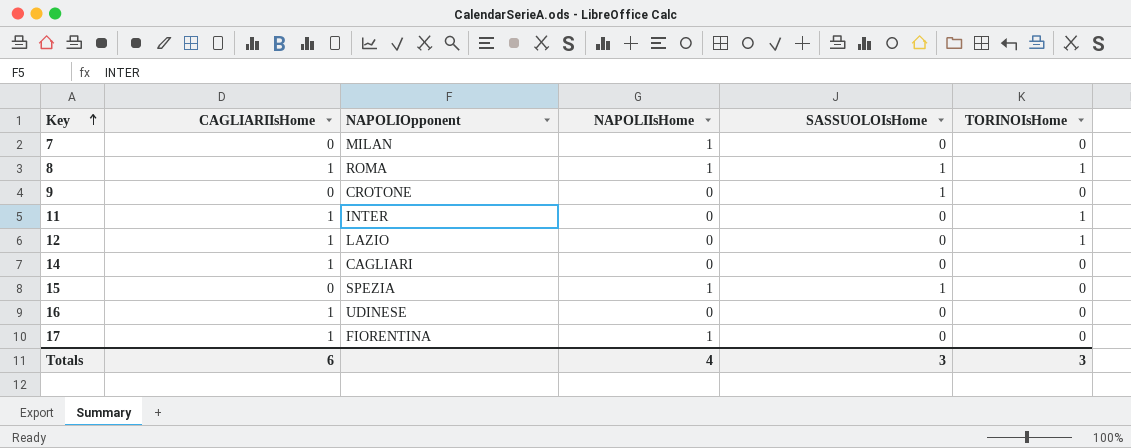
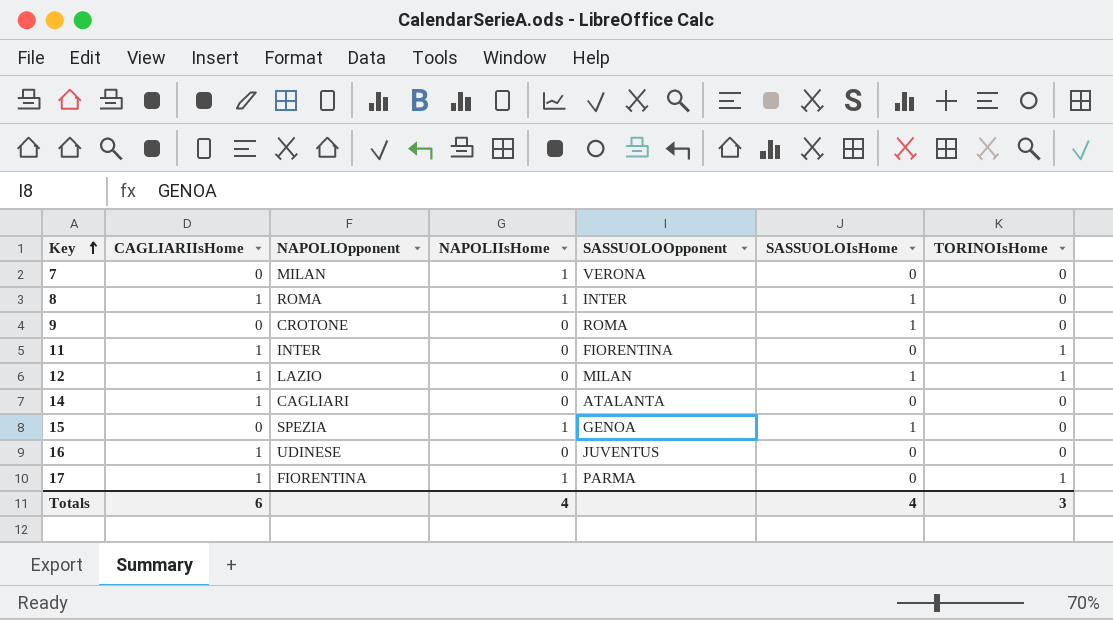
column SASSUOLOOpponent | position: none -> 5
8 | TORINOIsHome: 1 -> 0
12 | SASSUOLOIsHome: 0 -> 1
17 | TORINOIsHome: 0 -> 1
Totals | SASSUOLOIsHome: 3 -> 4

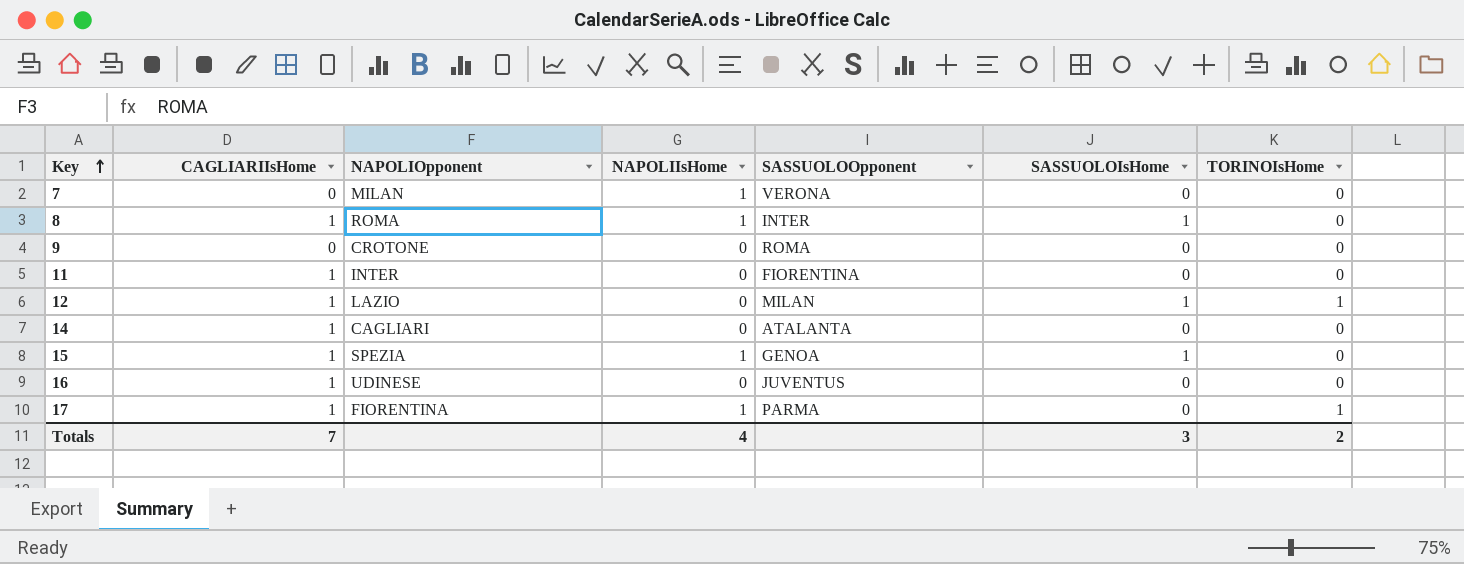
9 | SASSUOLOIsHome: 1 -> 0
11 | TORINOIsHome: 1 -> 0
15 | CAGLIARIIsHome: 0 -> 1
Totals | CAGLIARIIsHome: 6 -> 7
Totals | SASSUOLOIsHome: 4 -> 3
Totals | TORINOIsHome: 3 -> 2

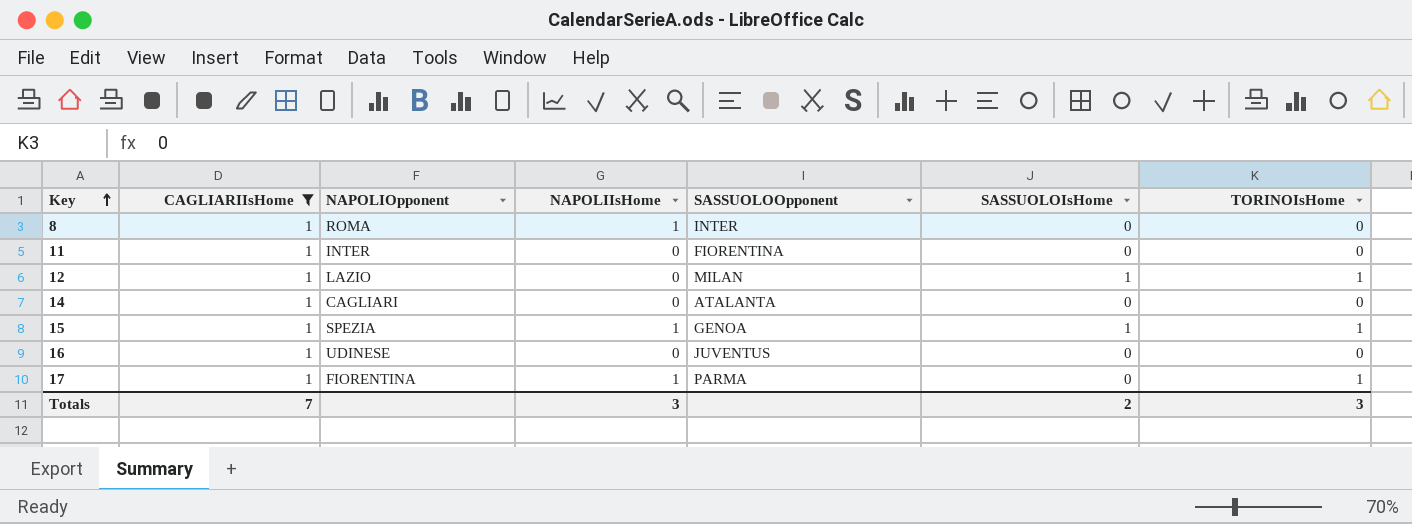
filter: none -> CAGLIARIIsHome = 1
8 | SASSUOLOIsHome: 1 -> 0
15 | TORINOIsHome: 0 -> 1
Totals | NAPOLIIsHome: 4 -> 3
Totals | SASSUOLOIsHome: 3 -> 2
Totals | TORINOIsHome: 2 -> 3

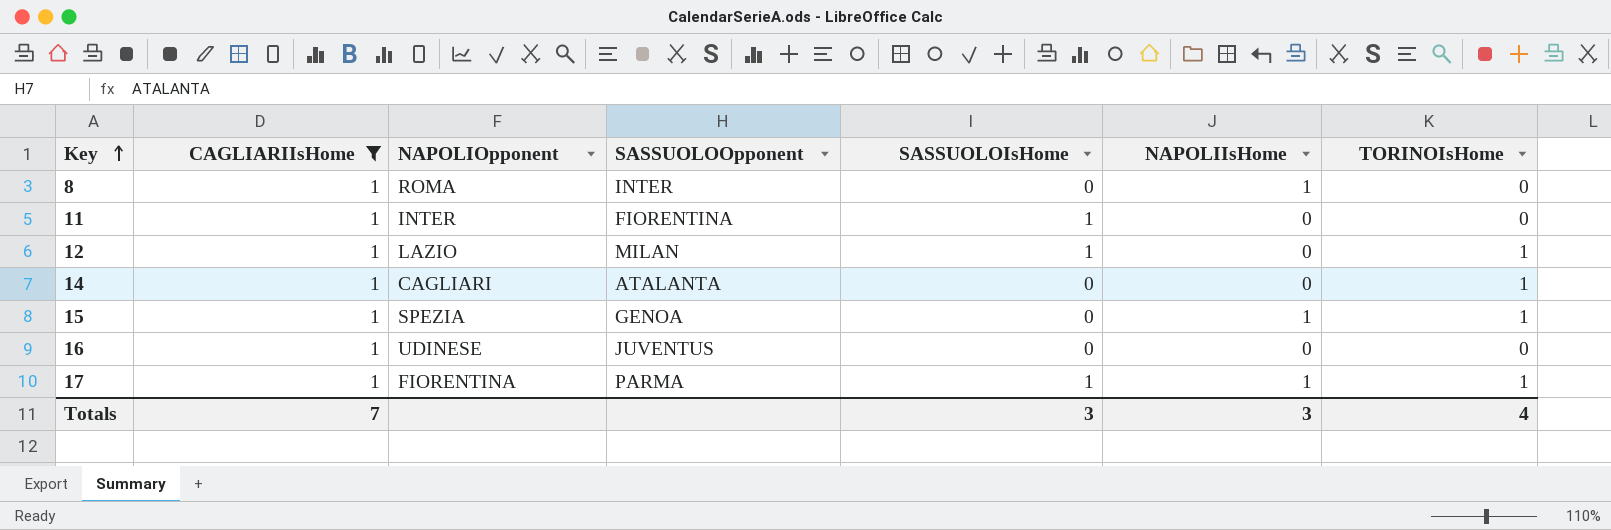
column NAPOLIIsHome | position: 4 -> 6
11 | SASSUOLOIsHome: 0 -> 1
14 | TORINOIsHome: 0 -> 1
15 | SASSUOLOIsHome: 1 -> 0
17 | SASSUOLOIsHome: 0 -> 1
Totals | SASSUOLOIsHome: 2 -> 3
Totals | TORINOIsHome: 3 -> 4

